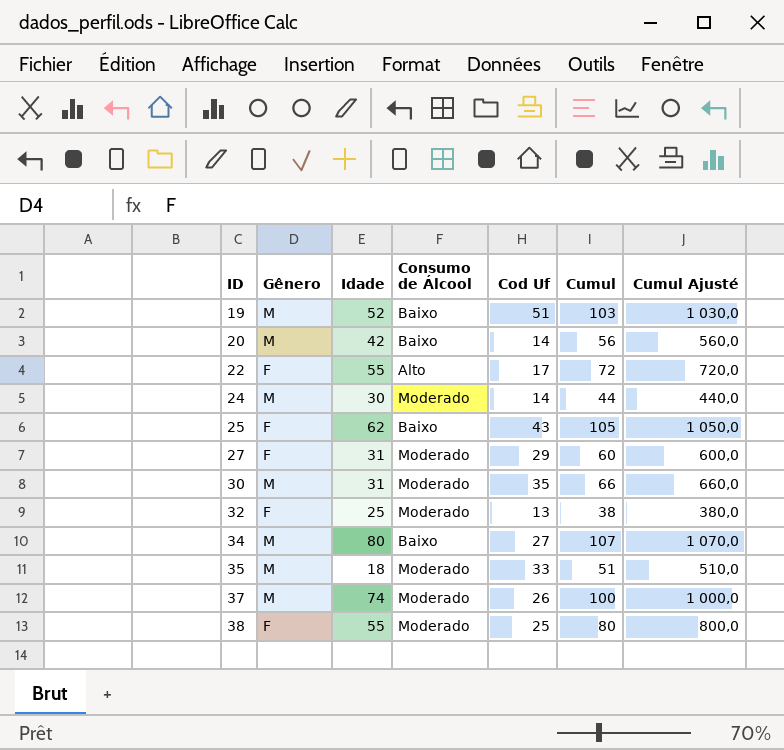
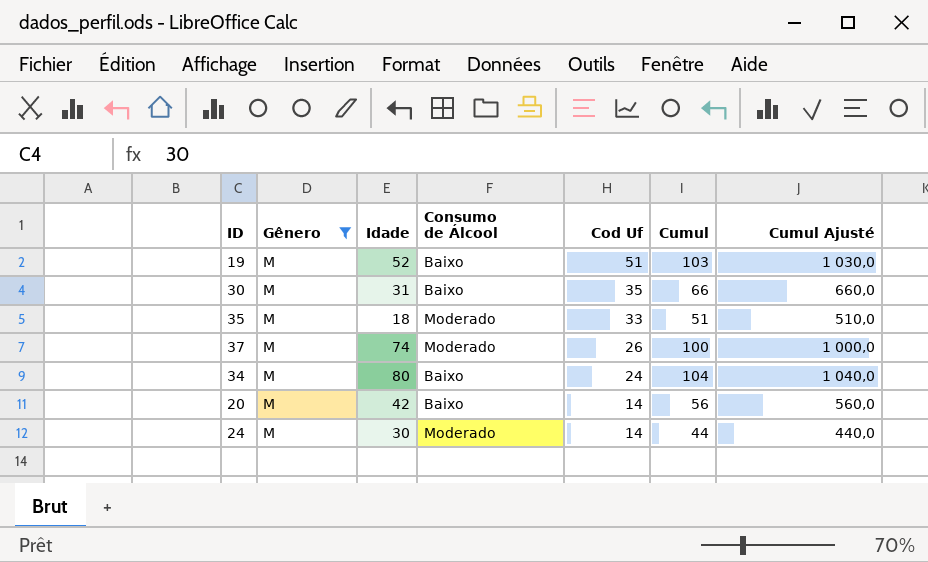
filter: none -> Gênero = M
row order: ID ascending -> Cod Uf descending
30 | Consumo de Álcool: Moderado -> Baixo
34 | Cod Uf: 27 -> 24
34 | Cumul: 107 -> 104
34 | Cumul Ajusté: 1 070,0 -> 1 040,0

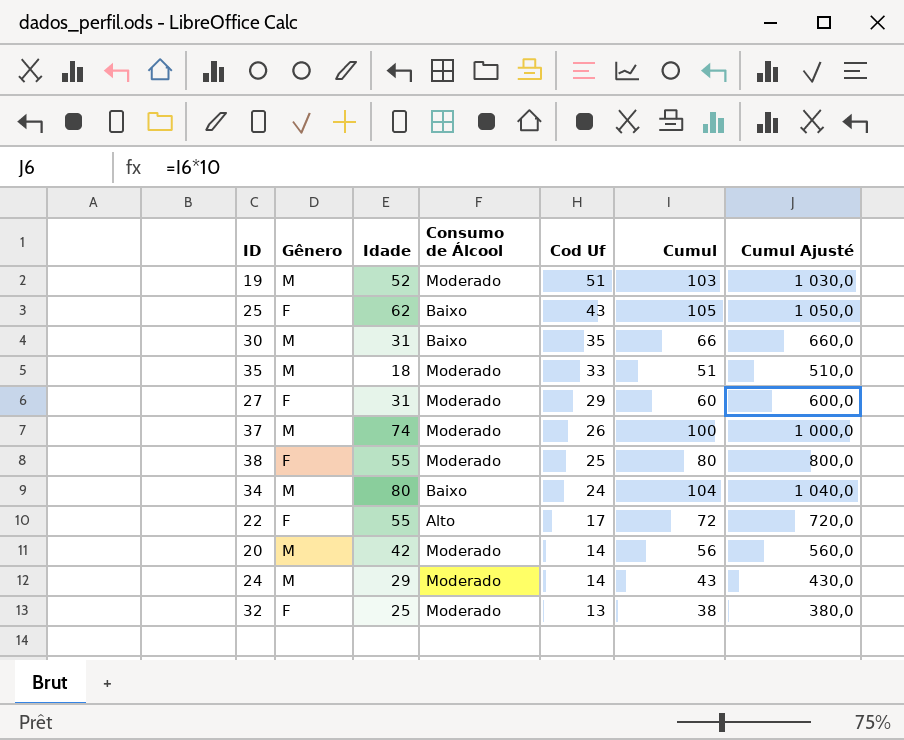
filter: Gênero = M -> none
19 | Consumo de Álcool: Baixo -> Moderado
20 | Consumo de Álcool: Baixo -> Moderado
24 | Idade: 30 -> 29
24 | Cumul: 44 -> 43
24 | Cumul Ajusté: 440,0 -> 430,0

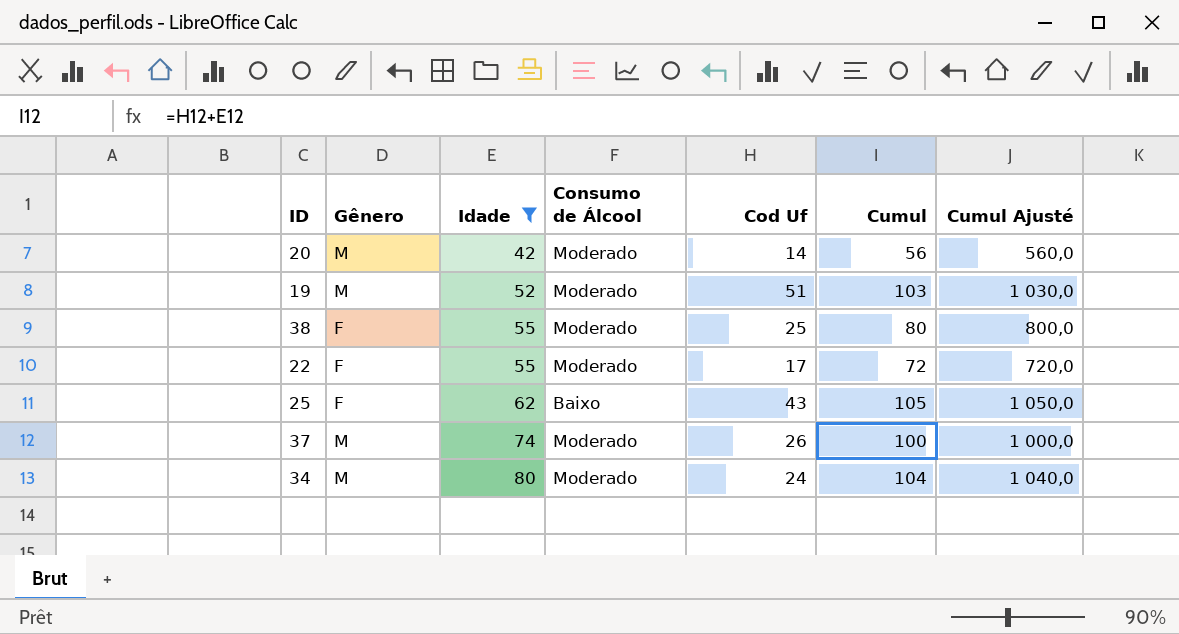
filter: none -> Idade >= 42
row order: Cod Uf descending -> Idade ascending
22 | Consumo de Álcool: Alto -> Moderado
34 | Consumo de Álcool: Baixo -> Moderado

